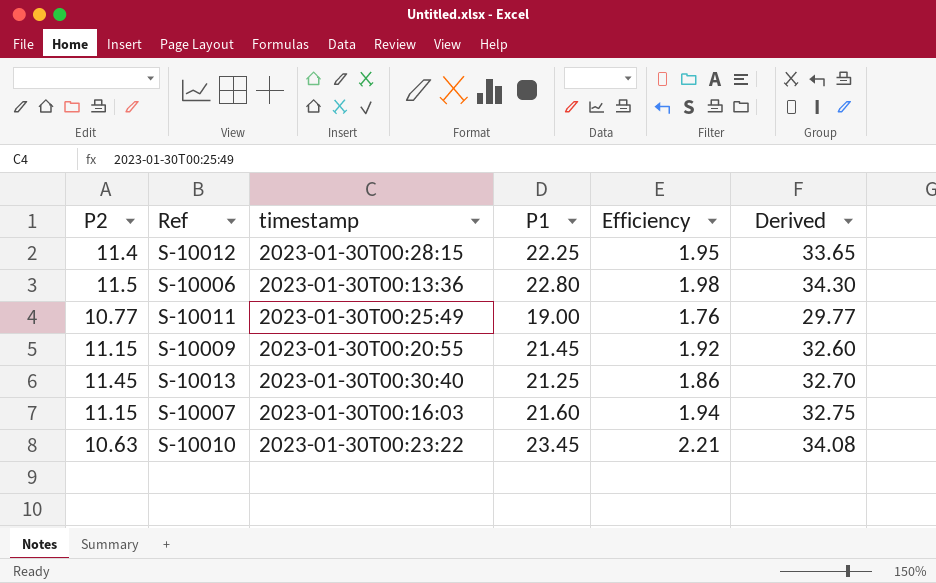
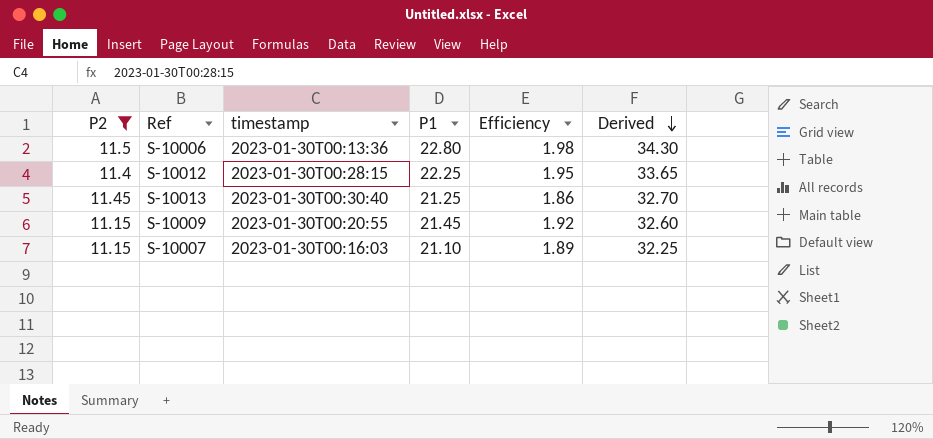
filter: none -> P2 >= 11.15
row order: none -> Derived descending
S-10007 | P1: 21.60 -> 21.10
S-10007 | Efficiency: 1.94 -> 1.89
S-10007 | Derived: 32.75 -> 32.25

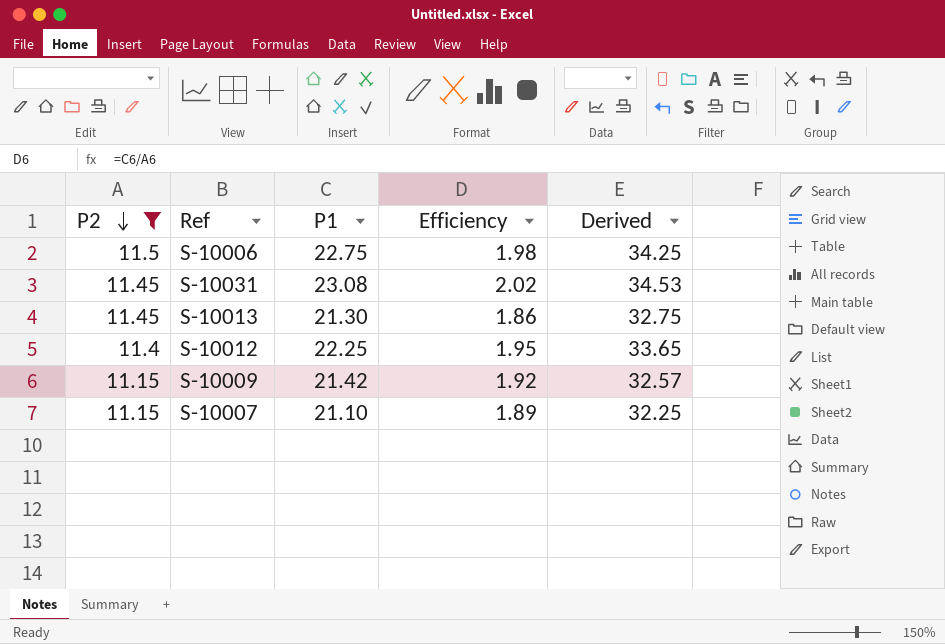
row order: Derived descending -> P2 descending
column timestamp | position: 3 -> none
S-10006 | P1: 22.80 -> 22.75
S-10006 | Derived: 34.30 -> 34.25
row S-10031: none -> 11.45 | 23.08 | 2.02 | 34.53
S-10013 | P1: 21.25 -> 21.30
S-10013 | Derived: 32.70 -> 32.75
S-10009 | P1: 21.45 -> 21.42
S-10009 | Derived: 32.60 -> 32.57

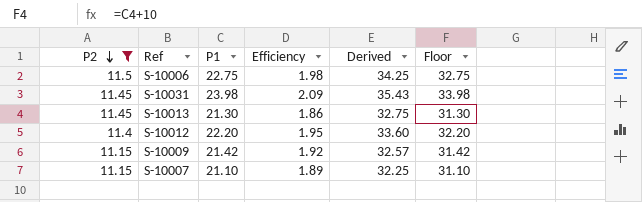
column Floor | formula: none -> [P1] + 10
S-10031 | P1: 23.08 -> 23.98
S-10031 | Efficiency: 2.02 -> 2.09
S-10031 | Derived: 34.53 -> 35.43
S-10012 | P1: 22.25 -> 22.20
S-10012 | Derived: 33.65 -> 33.60

